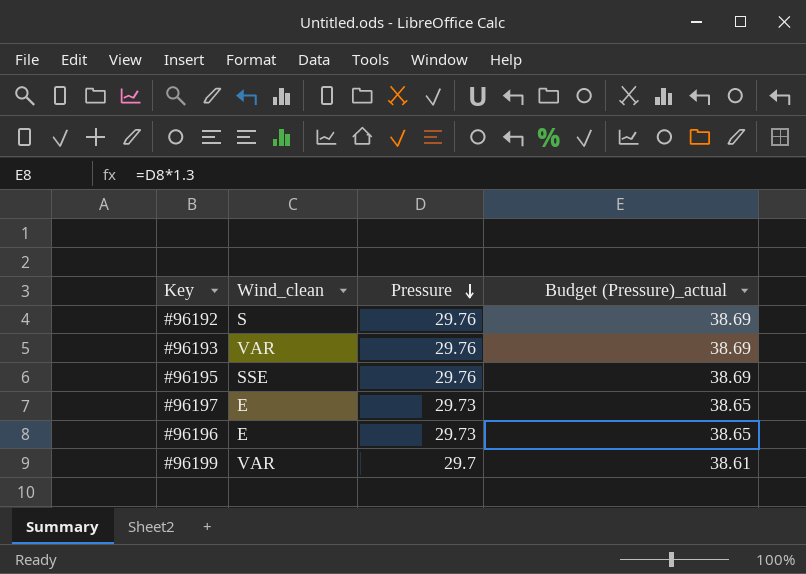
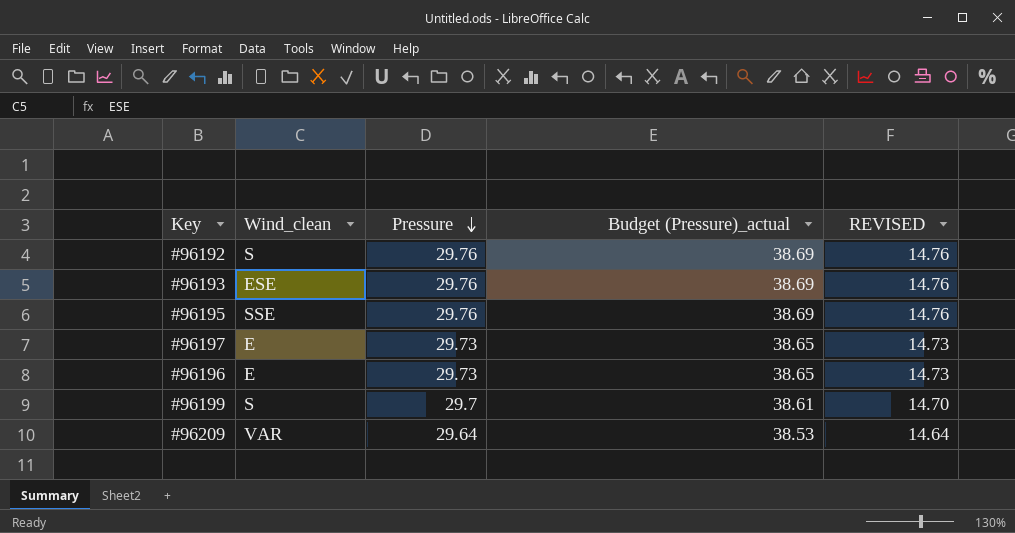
column REVISED | formula: none -> [Pressure] - 15
#96193 | Wind_clean: VAR -> ESE
#96199 | Wind_clean: VAR -> S
row #96209: none -> VAR | 29.64 | 38.53 | 14.64

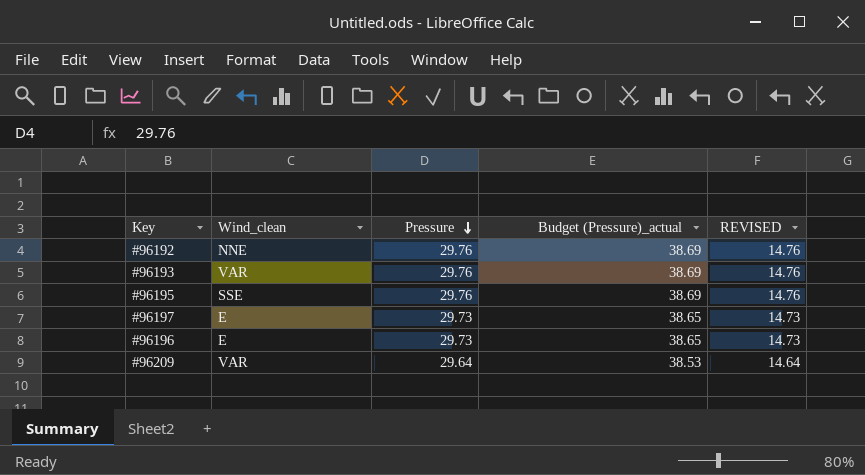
row #96199: S | 29.7 | 38.61 | 14.70 -> none
#96192 | Wind_clean: S -> NNE
#96193 | Wind_clean: ESE -> VAR

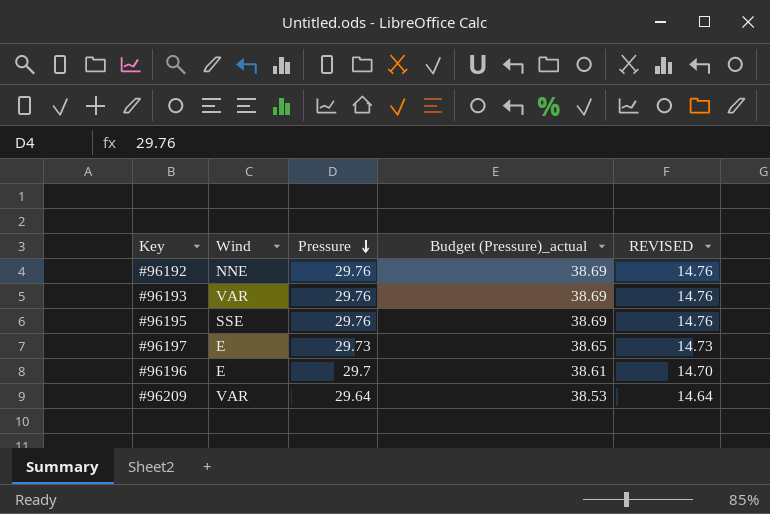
column name: Wind_clean -> Wind
#96196 | Pressure: 29.73 -> 29.7
#96196 | Budget (Pressure)_actual: 38.65 -> 38.61
#96196 | REVISED: 14.73 -> 14.70

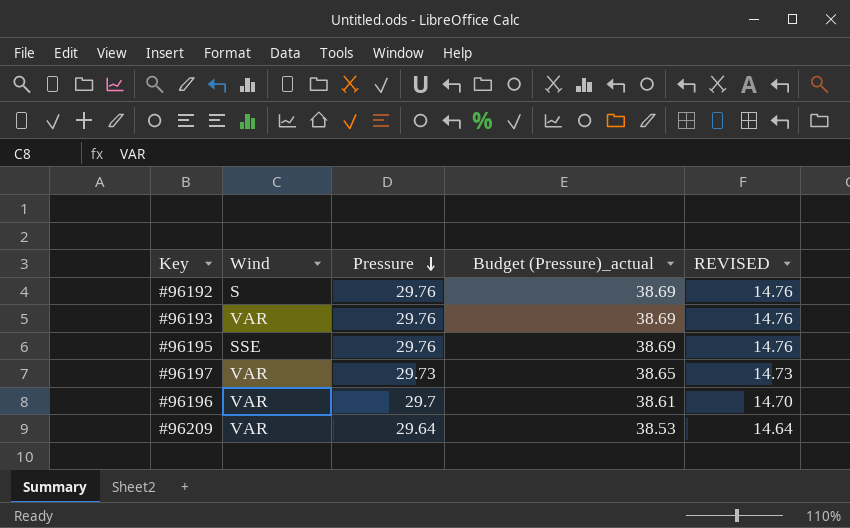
#96192 | Wind: NNE -> S
#96197 | Wind: E -> VAR
#96196 | Wind: E -> VAR

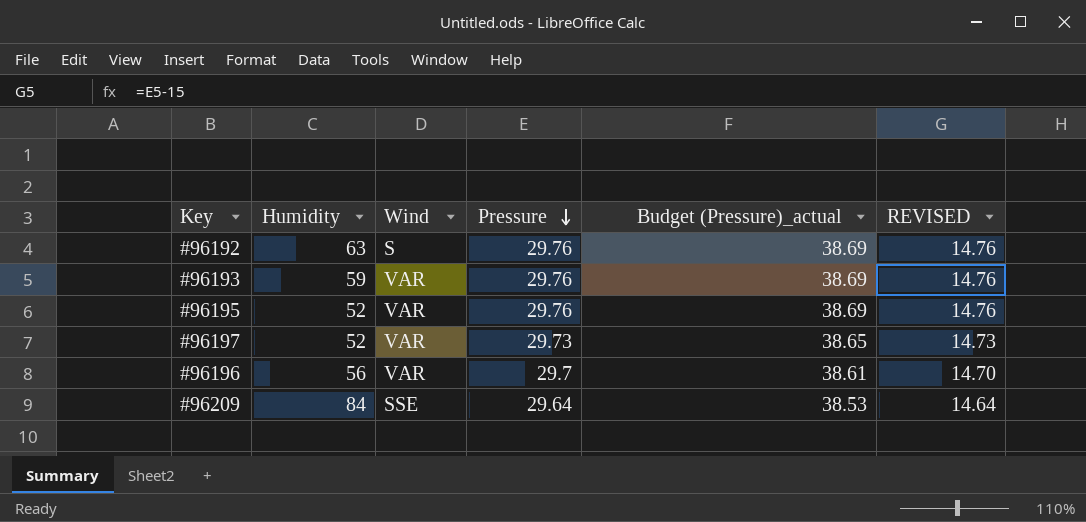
column Humidity | position: none -> 2
#96195 | Wind: SSE -> VAR
#96209 | Wind: VAR -> SSE

